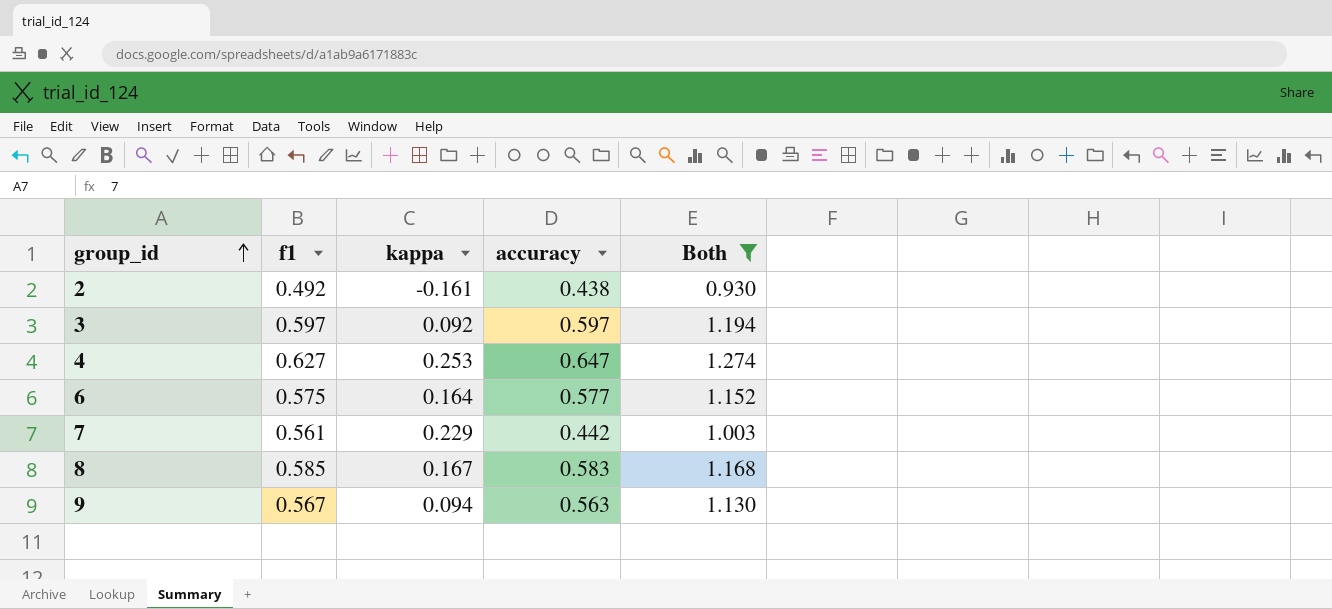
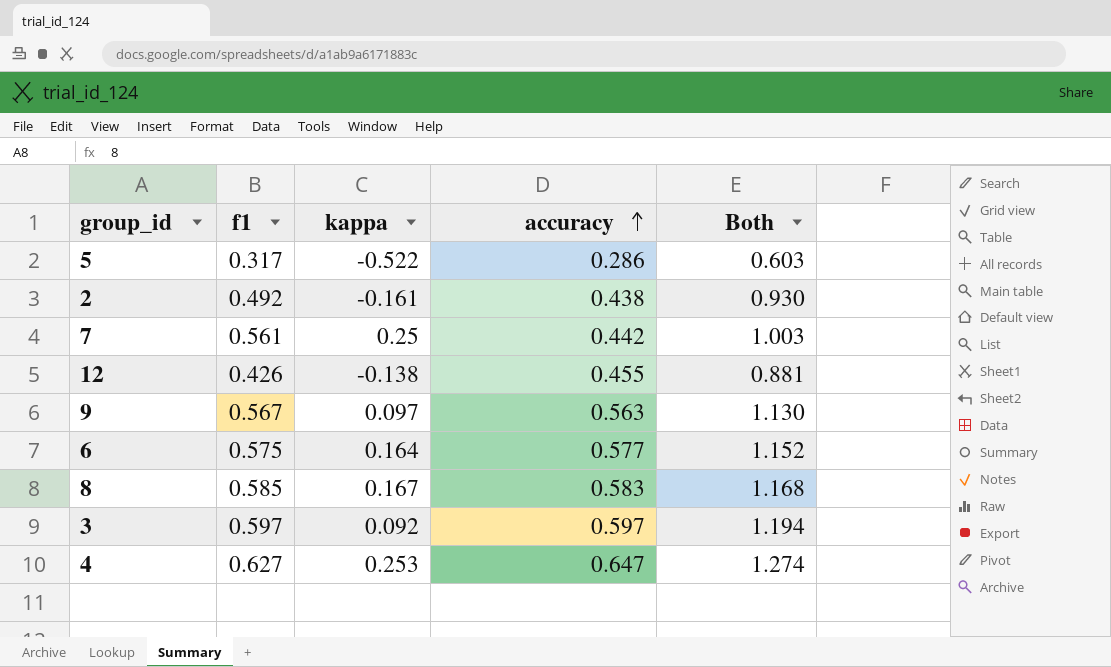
filter: Both >= 0.930 -> none
row order: group_id ascending -> accuracy ascending
7 | kappa: 0.229 -> 0.25
9 | kappa: 0.094 -> 0.097

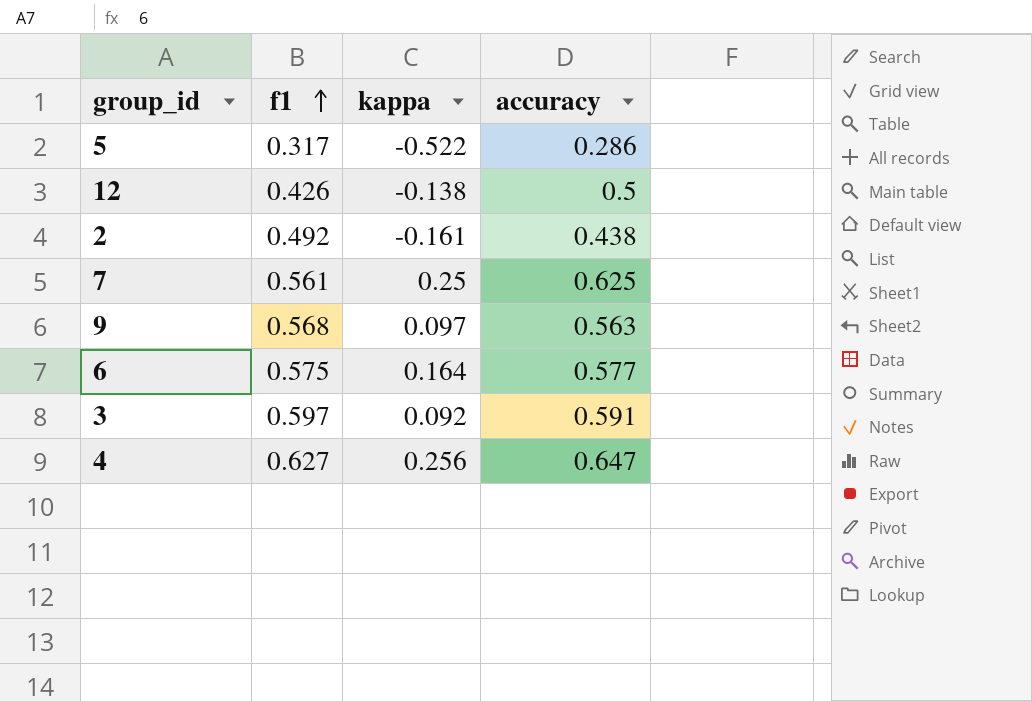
row order: accuracy ascending -> f1 ascending
column Both | formula: [f1] + [accuracy] -> none
row 8: 0.585 | 0.167 | 0.583 | 1.168 -> none
12 | accuracy: 0.455 -> 0.5
7 | accuracy: 0.442 -> 0.625
9 | f1: 0.567 -> 0.568
3 | accuracy: 0.597 -> 0.591
4 | kappa: 0.253 -> 0.256

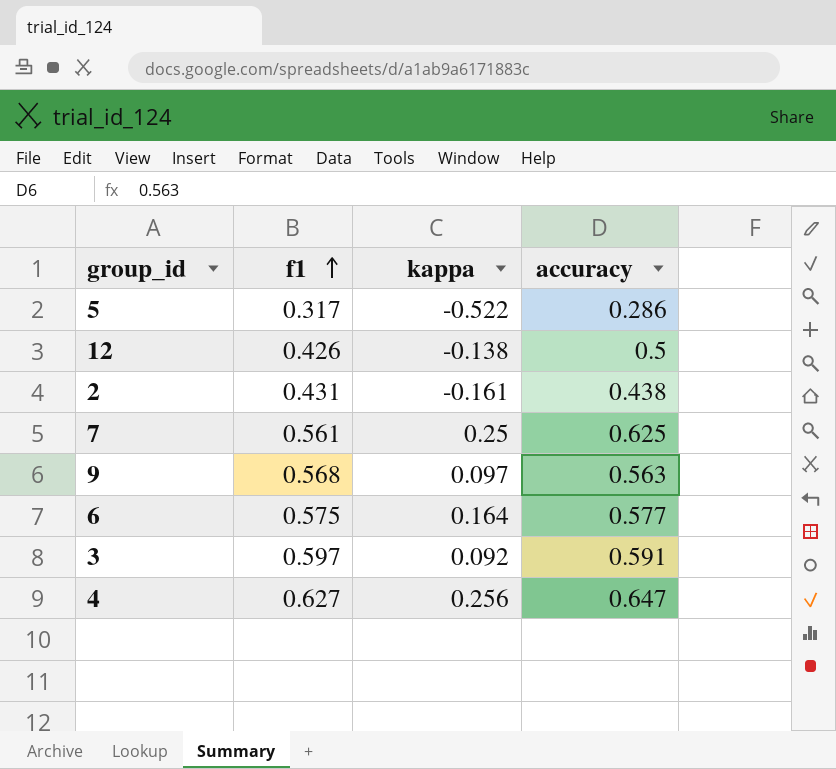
2 | f1: 0.492 -> 0.431

